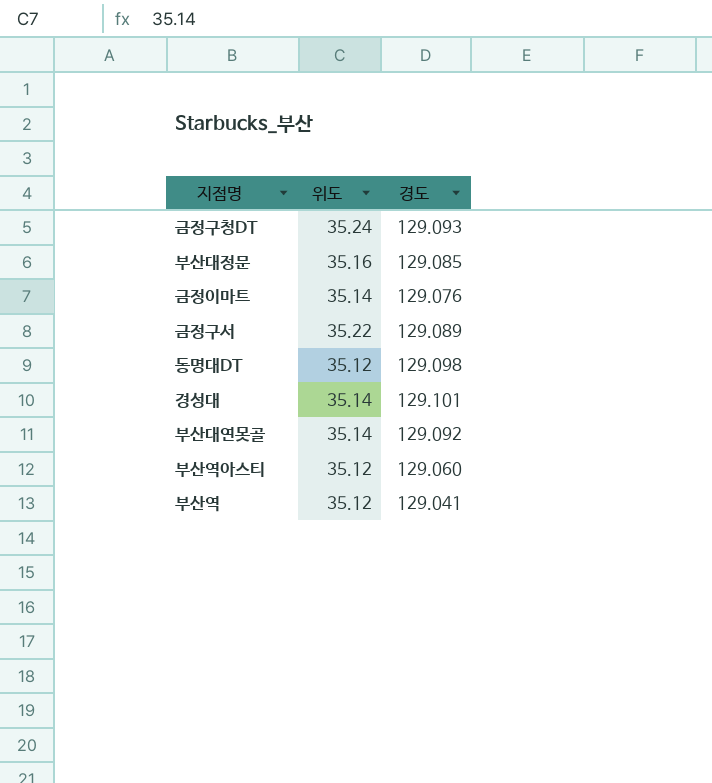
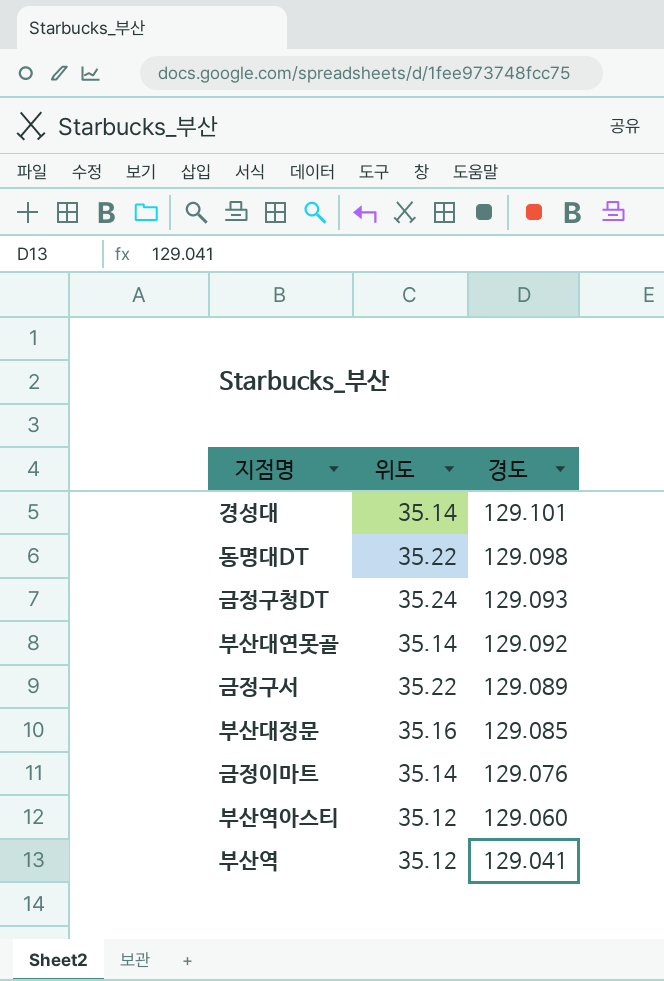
row order: none -> 경도 descending
동명대DT | 위도: 35.12 -> 35.22

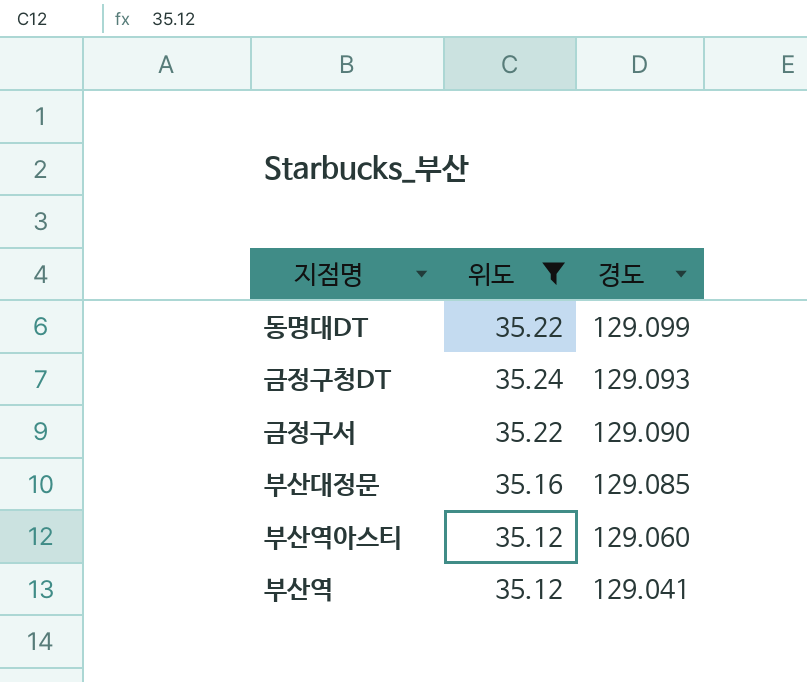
filter: none -> 위도 != 35.14
동명대DT | 경도: 129.098 -> 129.099
금정구서 | 경도: 129.089 -> 129.090

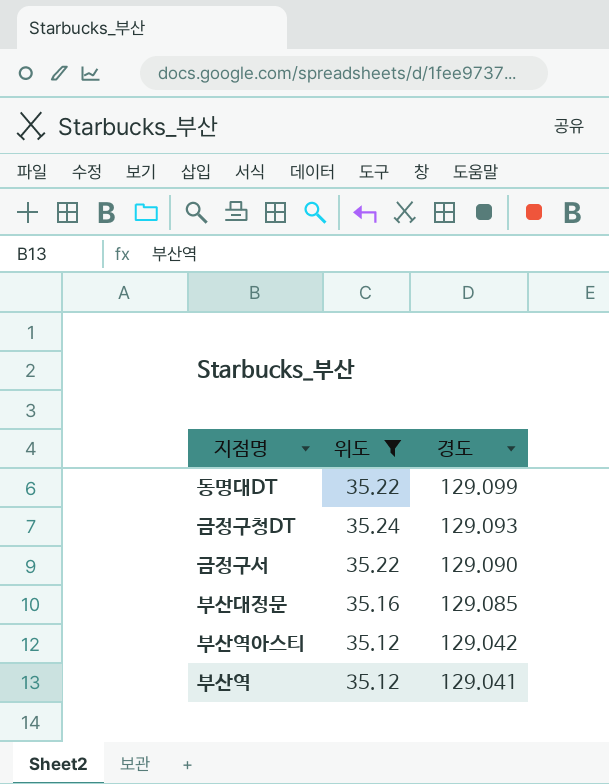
부산역아스티 | 경도: 129.060 -> 129.042

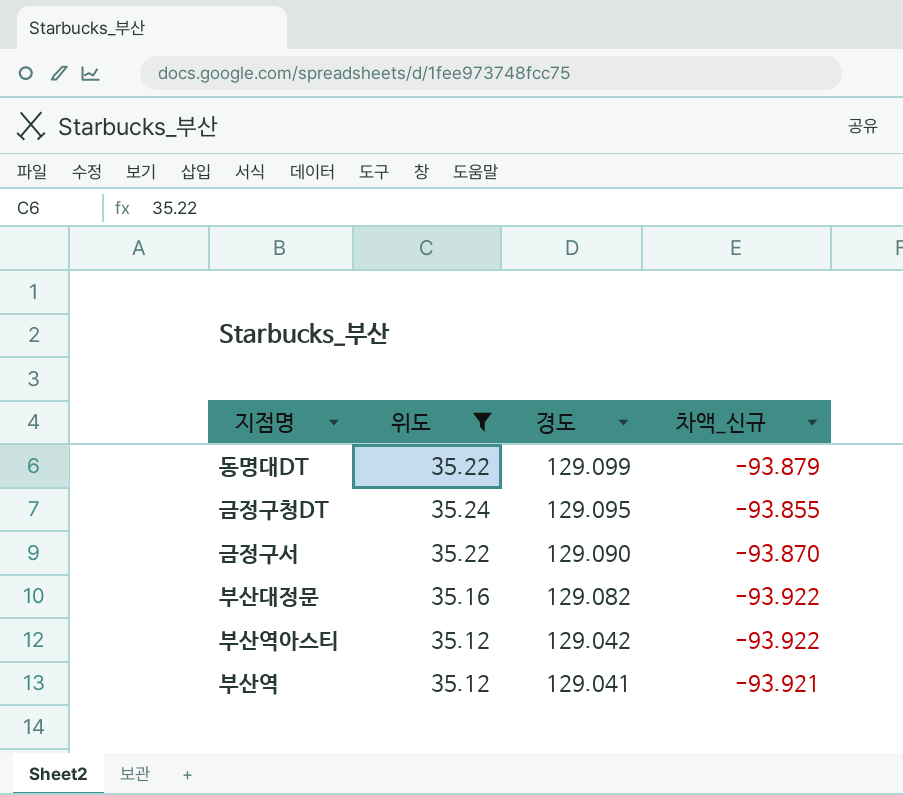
column 차액_신규 | formula: none -> [위도] - [경도]
금정구청DT | 경도: 129.093 -> 129.095
부산대정문 | 경도: 129.085 -> 129.082

